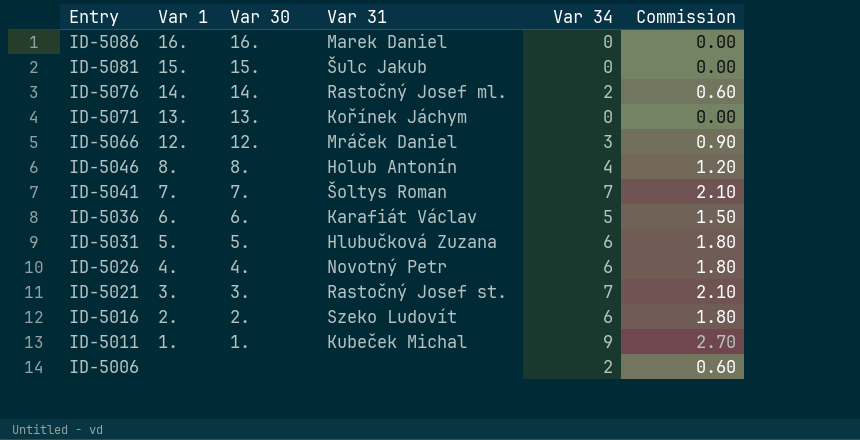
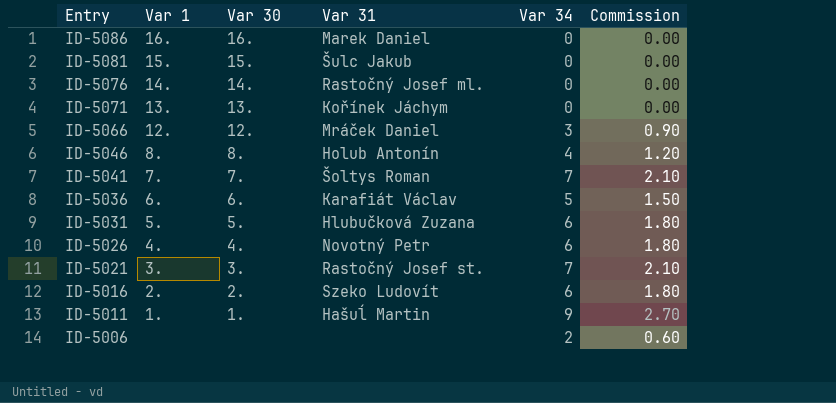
ID-5076 | Var 34: 2 -> 0
ID-5076 | Commission: 0.60 -> 0.00
ID-5011 | Var 31: Kubeček Michal -> Hašuĺ Martin

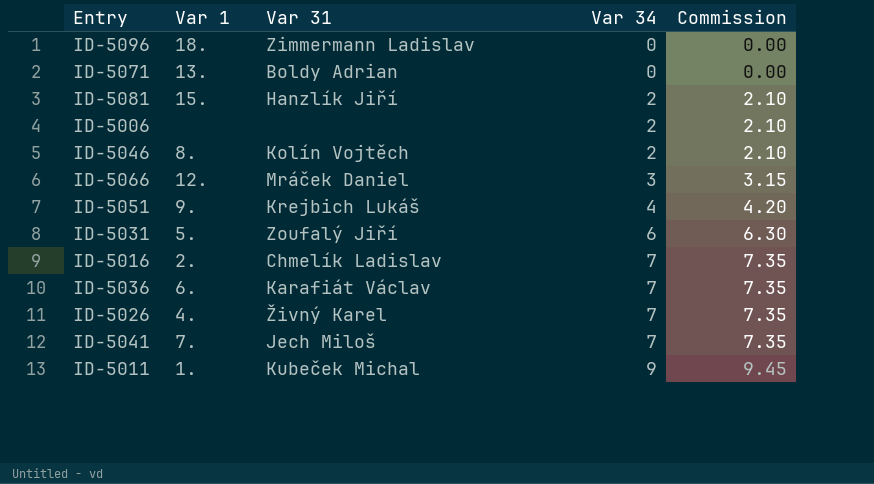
row order: Entry descending -> Var 34 ascending
column Var 30 | position: 3 -> none
column Commission | formula: [Var 34] * 0.3 -> [Var 34] * 1.05
row ID-5086: 16. | 16. | Marek Daniel | 0 | 0.00 -> none
row ID-5076: 14. | 14. | Rastočný Josef ml. | 0 | 0.00 -> none
row ID-5021: 3. | 3. | Rastočný Josef st. | 7 | 2.10 -> none
row ID-5096: none -> 18. | Zimmermann Ladislav | 0 | 0.00
ID-5071 | Var 31: Kořínek Jáchym -> Boldy Adrian
ID-5081 | Var 31: Šulc Jakub -> Hanzlík Jiří
ID-5081 | Var 34: 0 -> 2
ID-5046 | Var 31: Holub Antonín -> Kolín Vojtěch
ID-5046 | Var 34: 4 -> 2
row ID-5051: none -> 9. | Krejbich Lukáš | 4 | 4.20
ID-5031 | Var 31: Hlubučková Zuzana -> Zoufalý Jiří
ID-5016 | Var 31: Szeko Ludovít -> Chmelík Ladislav
ID-5016 | Var 34: 6 -> 7
ID-5036 | Var 34: 5 -> 7
ID-5026 | Var 31: Novotný Petr -> Živný Karel
ID-5026 | Var 34: 6 -> 7
ID-5041 | Var 31: Šoltys Roman -> Jech Miloš
ID-5011 | Var 31: Hašuĺ Martin -> Kubeček Michal

